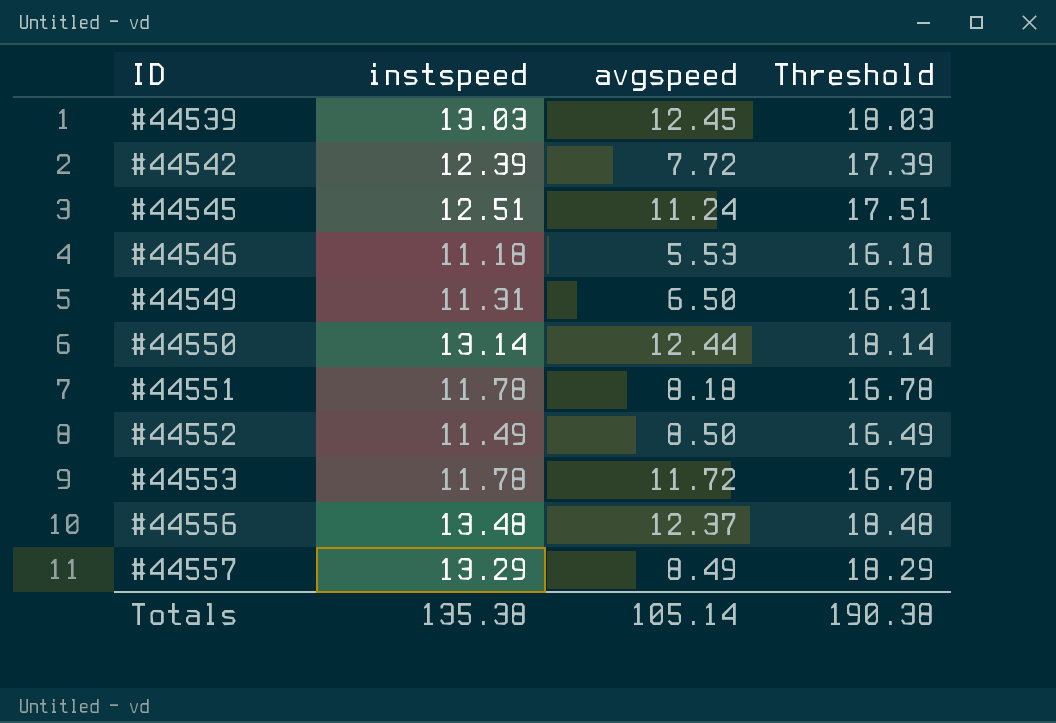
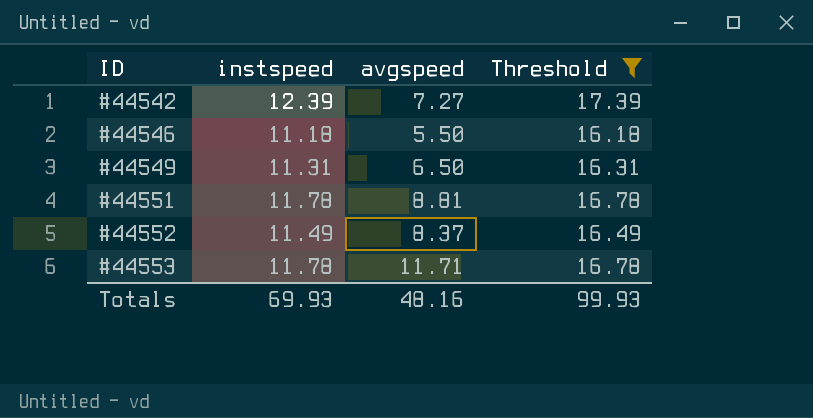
filter: none -> Threshold <= 17.39
#44542 | avgspeed: 7.72 -> 7.27
#44546 | avgspeed: 5.53 -> 5.50
#44551 | avgspeed: 8.18 -> 8.81
#44552 | avgspeed: 8.50 -> 8.37
#44553 | avgspeed: 11.72 -> 11.71
Totals | instspeed: 135.38 -> 69.93
Totals | avgspeed: 105.14 -> 48.16
Totals | Threshold: 190.38 -> 99.93

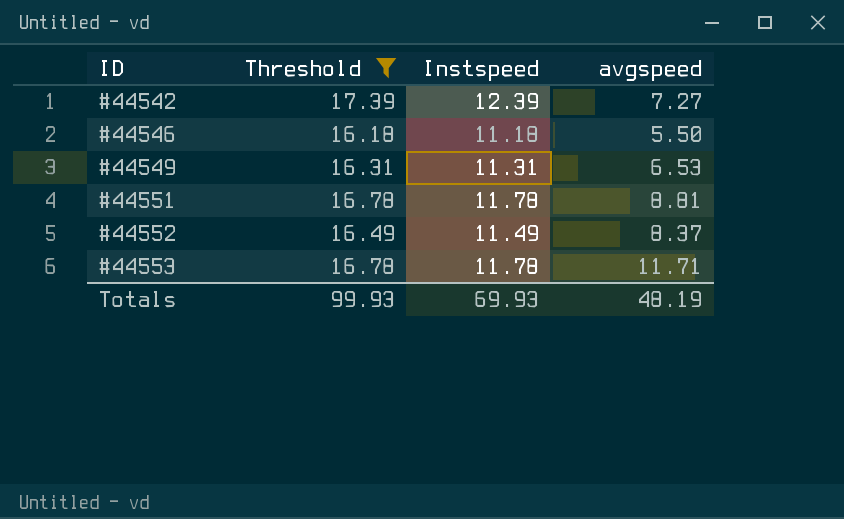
column Threshold | position: 4 -> 2
column name: instspeed -> Instspeed
#44549 | avgspeed: 6.50 -> 6.53
Totals | avgspeed: 48.16 -> 48.19

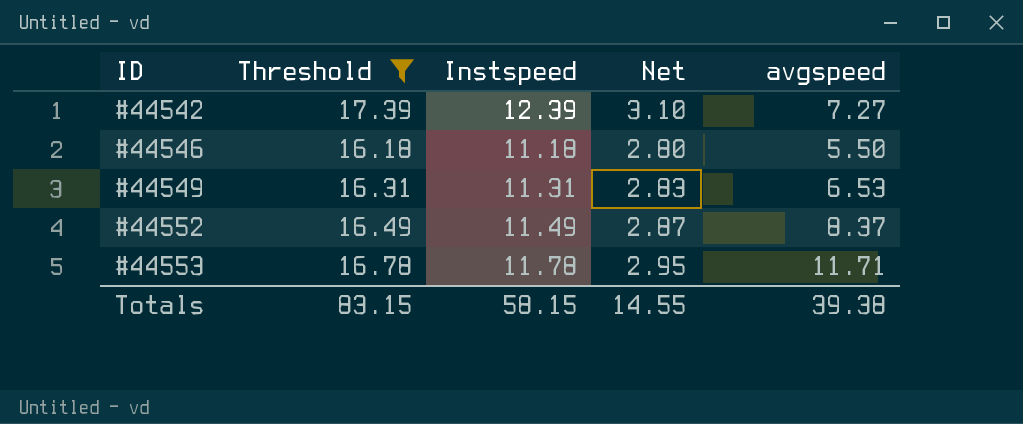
column Net | formula: none -> [Instspeed] * 0.25
row #44551: 16.78 | 11.78 | 8.81 -> none
Totals | Threshold: 99.93 -> 83.15
Totals | Instspeed: 69.93 -> 58.15
Totals | avgspeed: 48.19 -> 39.38

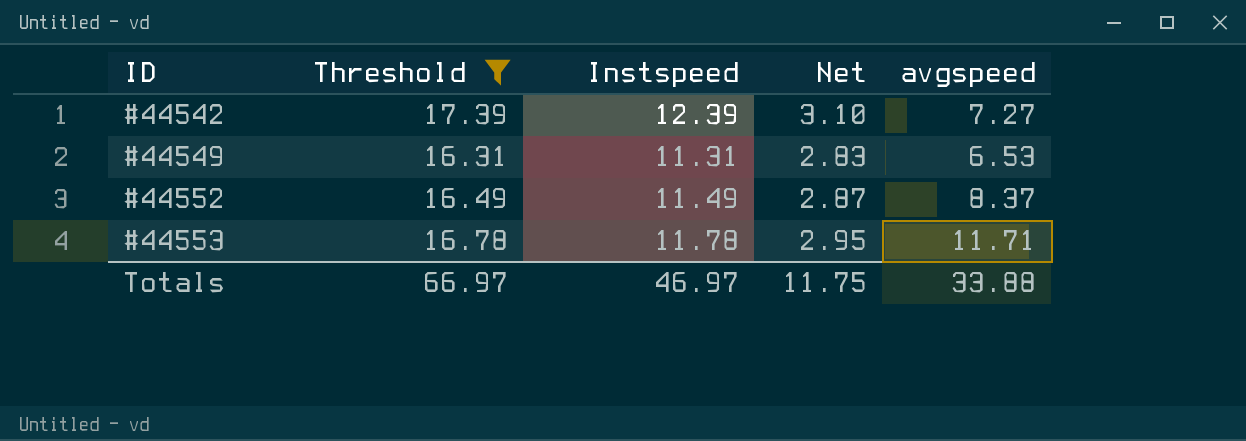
row #44546: 16.18 | 11.18 | 2.80 | 5.50 -> none
Totals | Threshold: 83.15 -> 66.97
Totals | Instspeed: 58.15 -> 46.97
Totals | Net: 14.55 -> 11.75
Totals | avgspeed: 39.38 -> 33.88

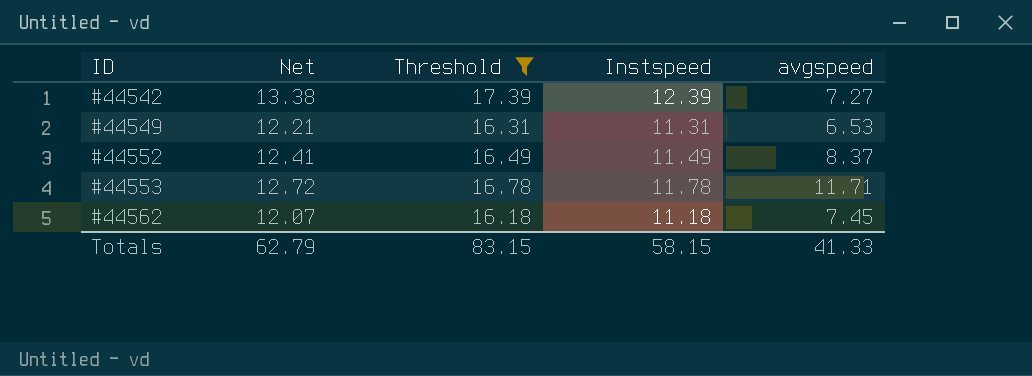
column Net | formula: [Instspeed] * 0.25 -> [Instspeed] * 1.08
column Net | position: 4 -> 2
row #44562: none -> 12.07 | 16.18 | 11.18 | 7.45
Totals | Net: 11.75 -> 62.79
Totals | Threshold: 66.97 -> 83.15
Totals | Instspeed: 46.97 -> 58.15
Totals | avgspeed: 33.88 -> 41.33

